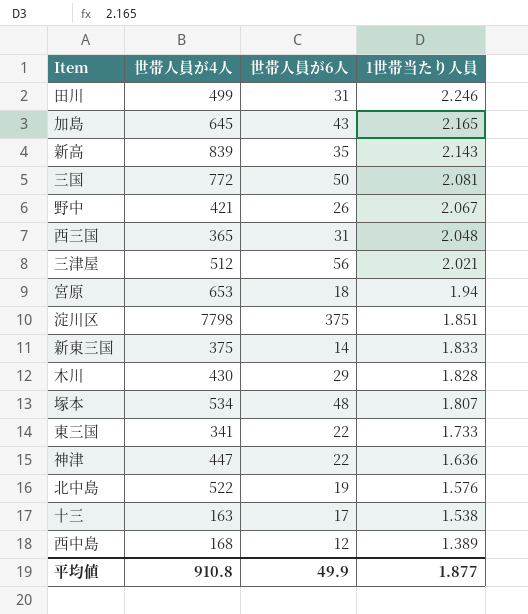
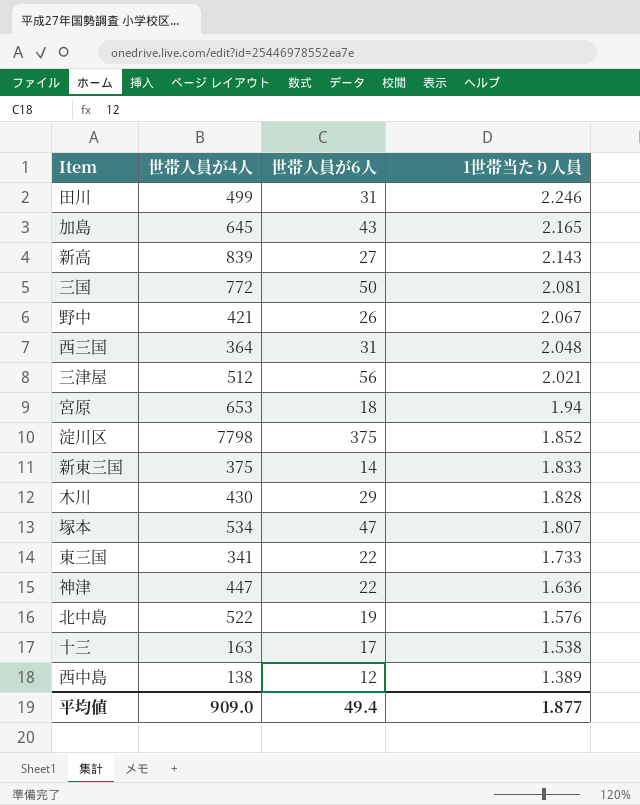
新高 | 世帯人員が6人: 35 -> 27
西三国 | 世帯人員が4人: 365 -> 364
淀川区 | 1世帯当たり人員: 1.851 -> 1.852
塚本 | 世帯人員が6人: 48 -> 47
西中島 | 世帯人員が4人: 168 -> 138
平均値 | 世帯人員が4人: 910.8 -> 909.0
平均値 | 世帯人員が6人: 49.9 -> 49.4

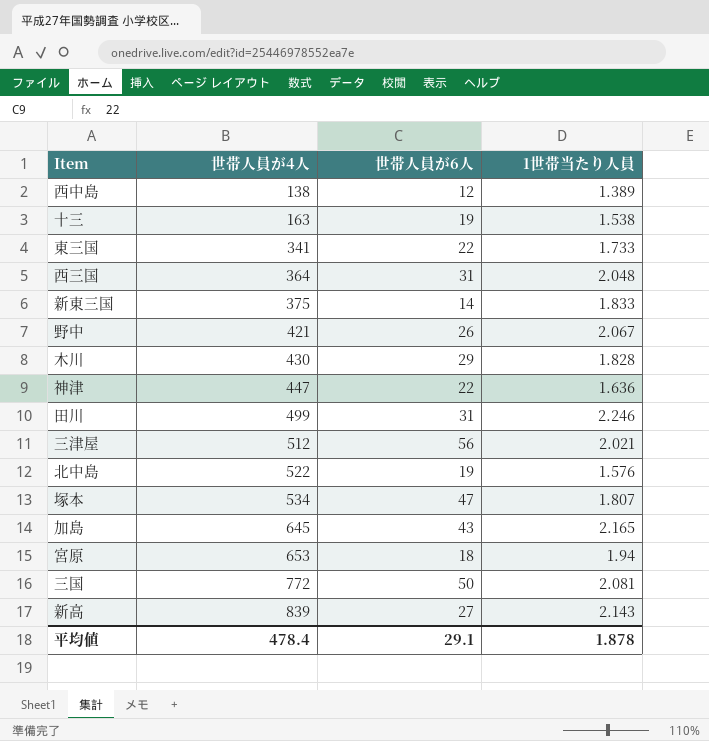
row order: 1世帯当たり人員 descending -> 世帯人員が4人 ascending
row 淀川区: 7798 | 375 | 1.852 -> none
十三 | 世帯人員が6人: 17 -> 19
平均値 | 世帯人員が4人: 909.0 -> 478.4
平均値 | 世帯人員が6人: 49.4 -> 29.1
平均値 | 1世帯当たり人員: 1.877 -> 1.878

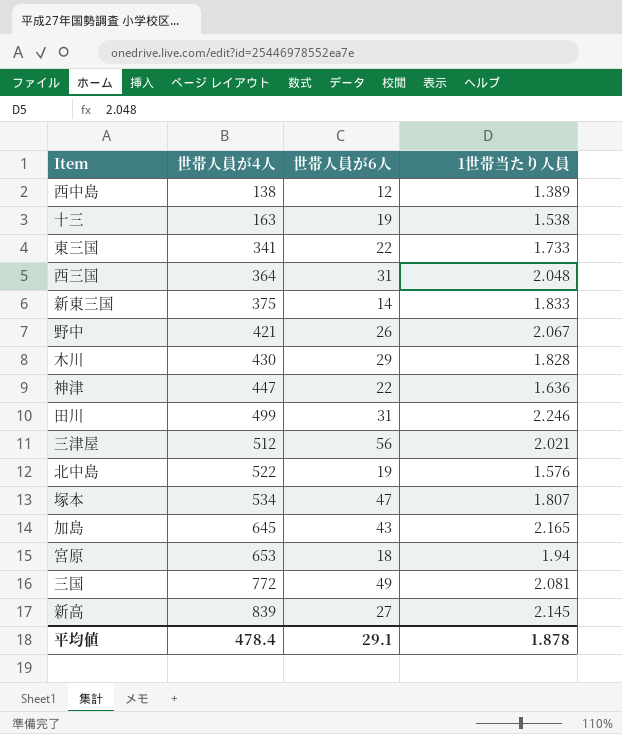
三国 | 世帯人員が6人: 50 -> 49
新高 | 1世帯当たり人員: 2.143 -> 2.145

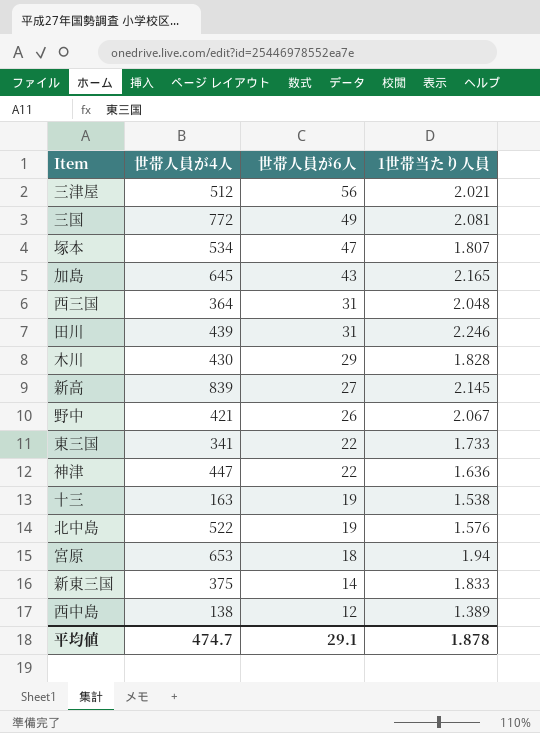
row order: 世帯人員が4人 ascending -> 世帯人員が6人 descending
田川 | 世帯人員が4人: 499 -> 439
平均値 | 世帯人員が4人: 478.4 -> 474.7

